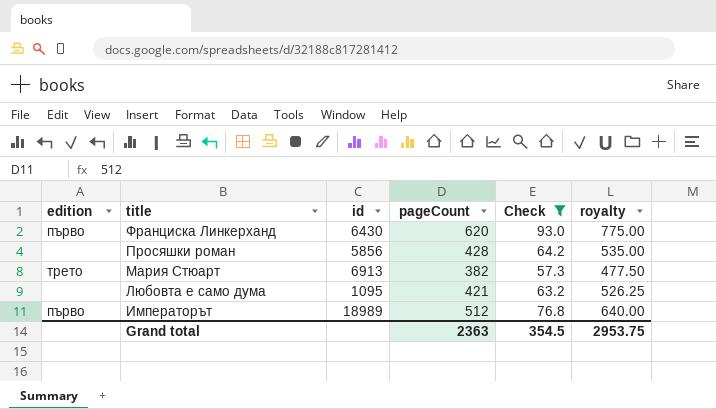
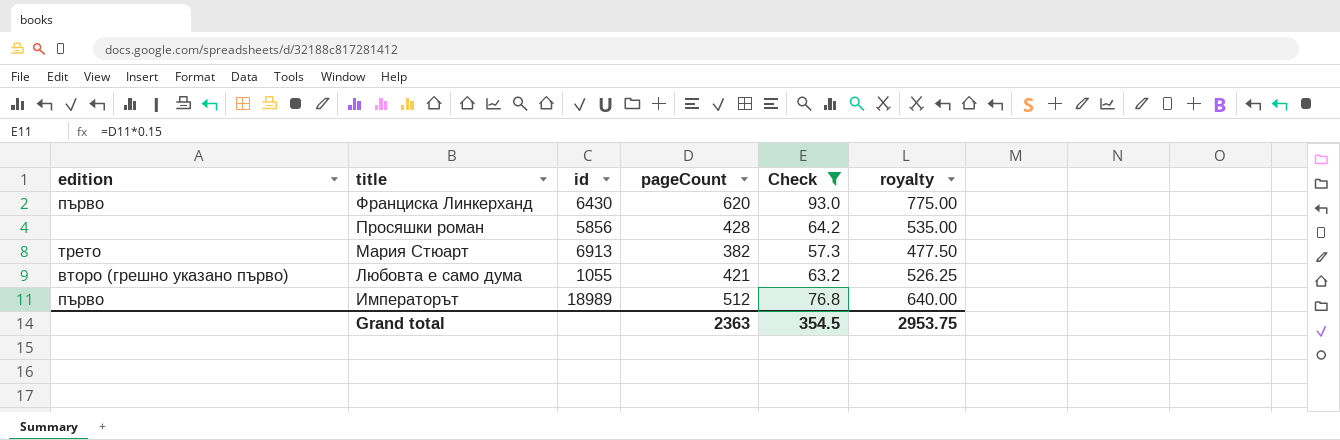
Любовта е само дума | edition: none -> второ (грешно указано първо)
Любовта е само дума | id: 1095 -> 1055

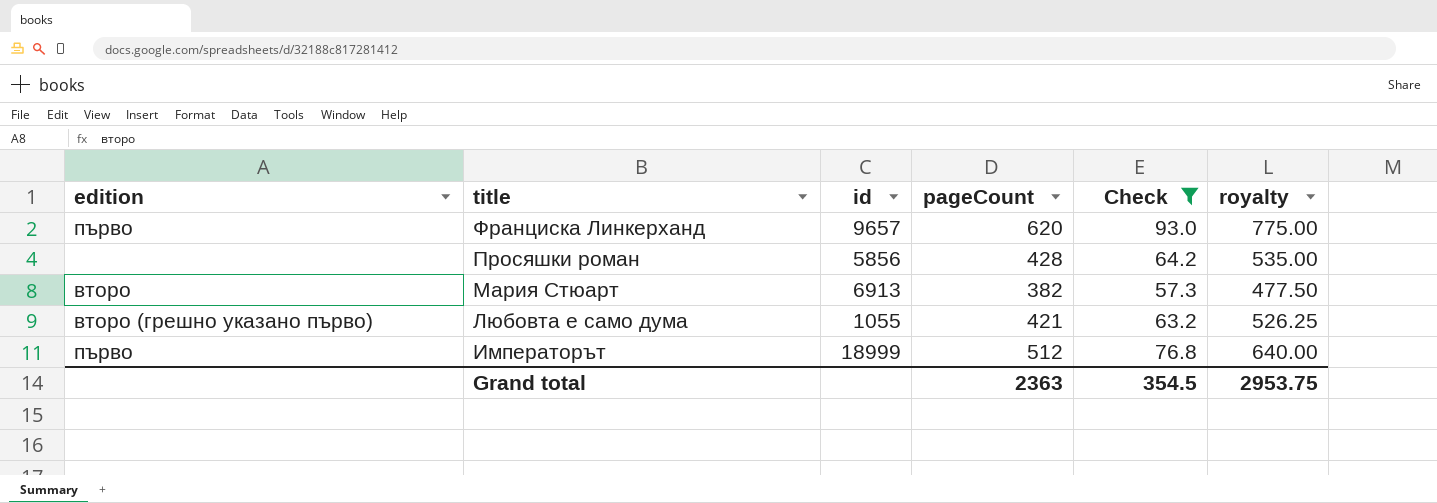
Франциска Линкерханд | id: 6430 -> 9657
Мария Стюарт | edition: трето -> второ
Императорът | id: 18989 -> 18999

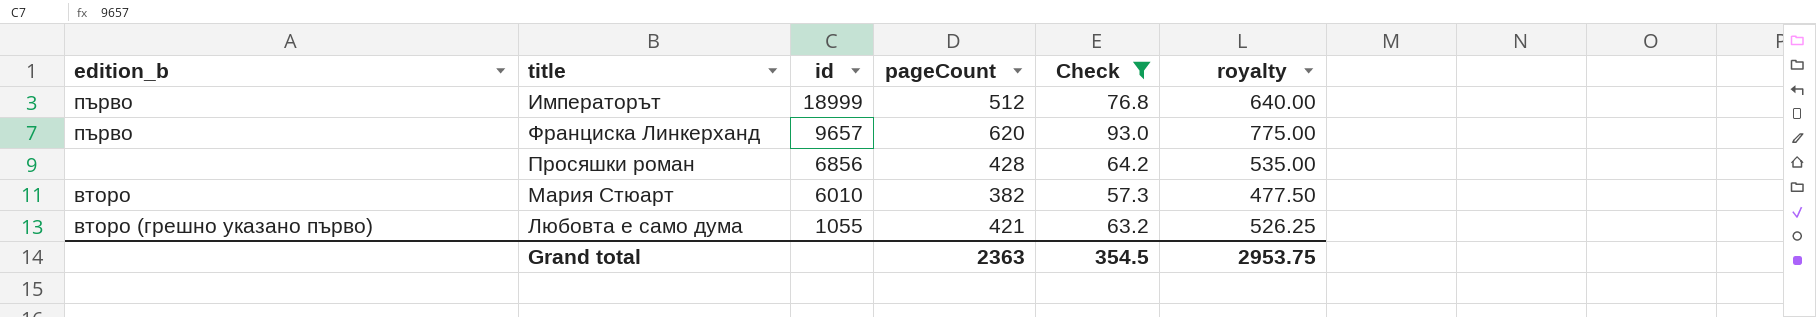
row order: title descending -> id descending
column name: edition -> edition_b
Просяшки роман | id: 5856 -> 6856
Мария Стюарт | id: 6913 -> 6010

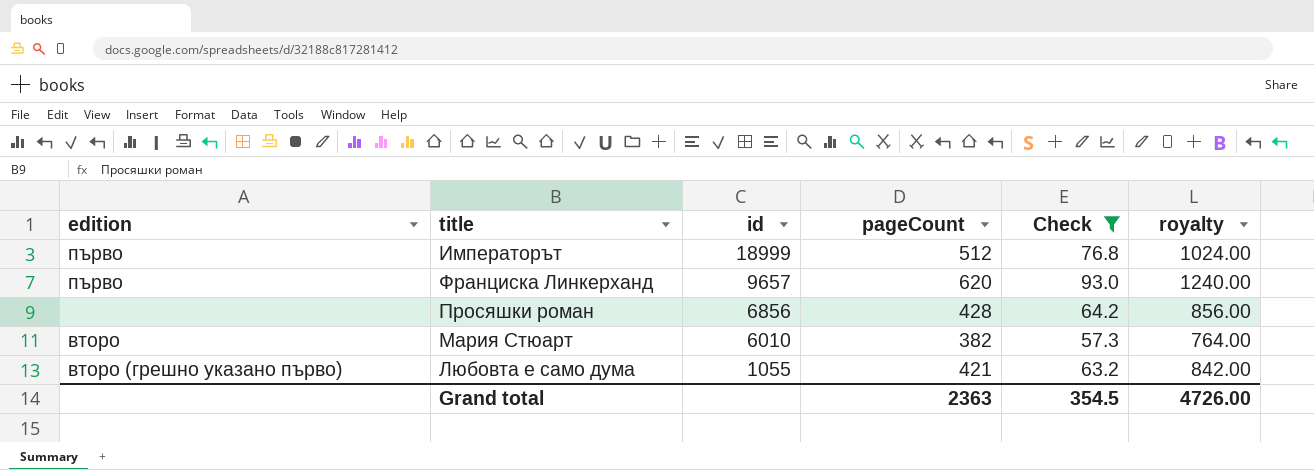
column name: edition_b -> edition
column royalty | formula: [pageCount] * 1.25 -> [pageCount] * 2
Grand total | royalty: 2953.75 -> 4726.00

